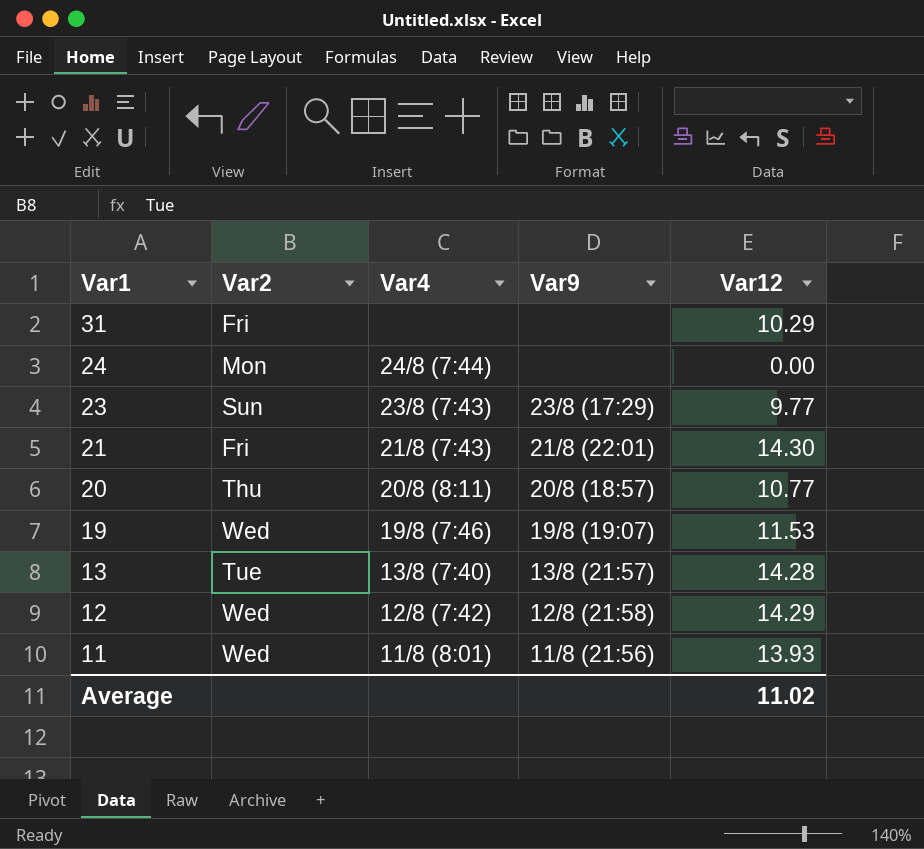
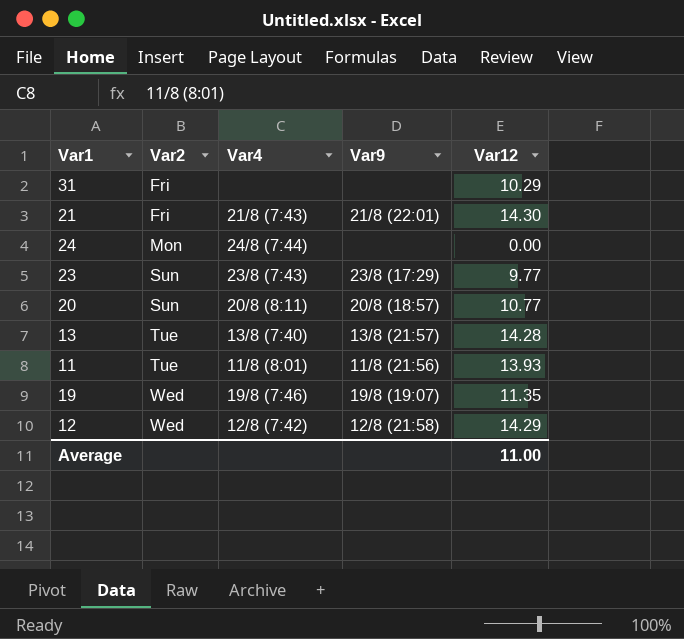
row order: Var1 descending -> Var2 ascending
20 | Var2: Thu -> Sun
11 | Var2: Wed -> Tue
19 | Var12: 11.53 -> 11.35
Average | Var12: 11.02 -> 11.00

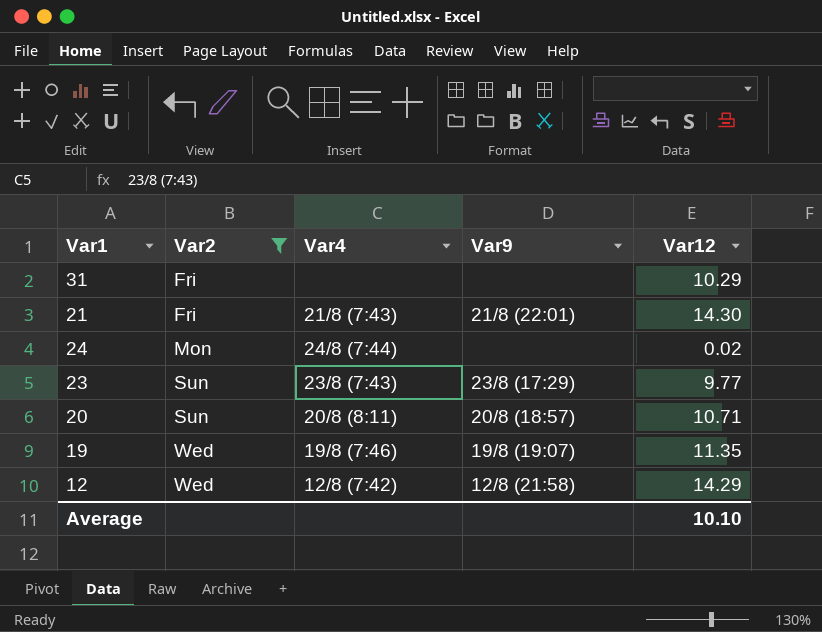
filter: none -> Var2 != Tue
24 | Var12: 0.00 -> 0.02
20 | Var12: 10.77 -> 10.71
Average | Var12: 11.00 -> 10.10

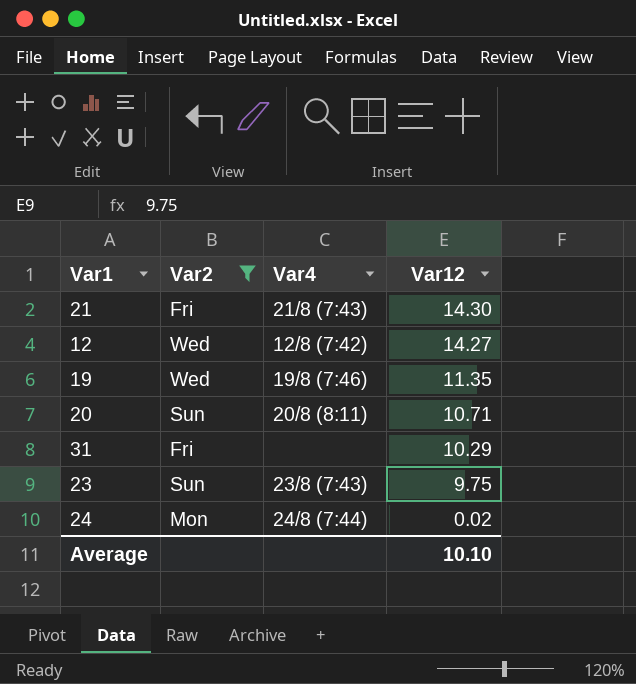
row order: Var2 ascending -> Var12 descending
column Var9 | position: 4 -> none
12 | Var12: 14.29 -> 14.27
23 | Var12: 9.77 -> 9.75

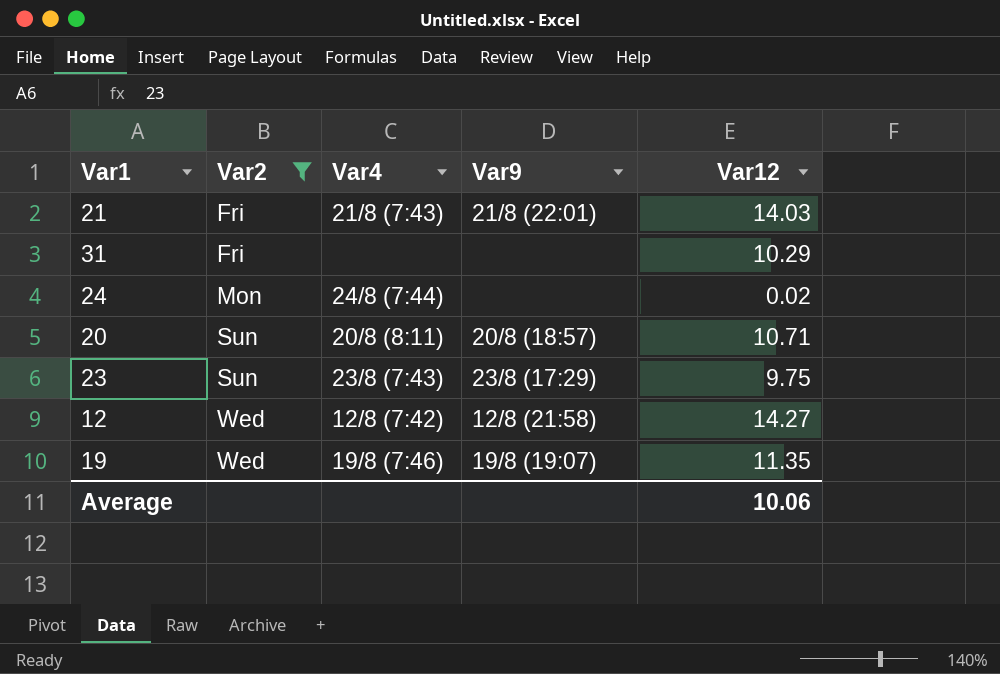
row order: Var12 descending -> Var2 ascending
column Var9 | position: none -> 4
21 | Var12: 14.30 -> 14.03
Average | Var12: 10.10 -> 10.06

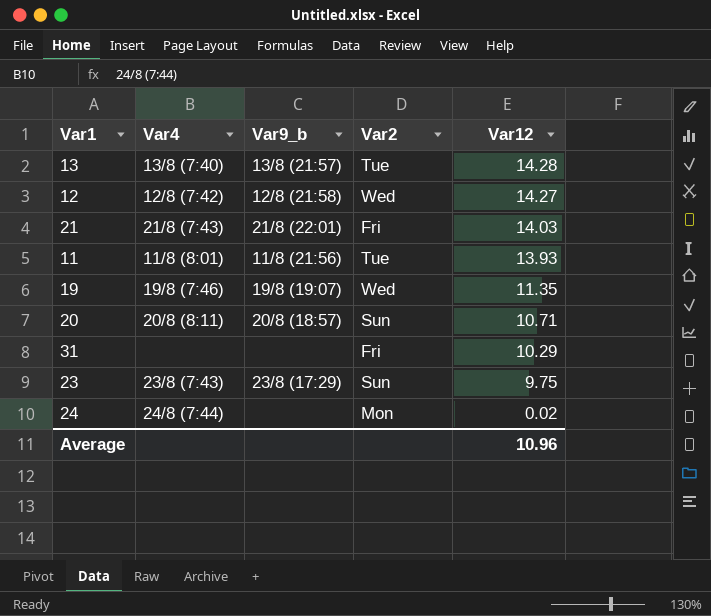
filter: Var2 != Tue -> none
row order: Var2 ascending -> Var12 descending
column name: Var9 -> Var9_b
column Var2 | position: 2 -> 4
Average | Var12: 10.06 -> 10.96

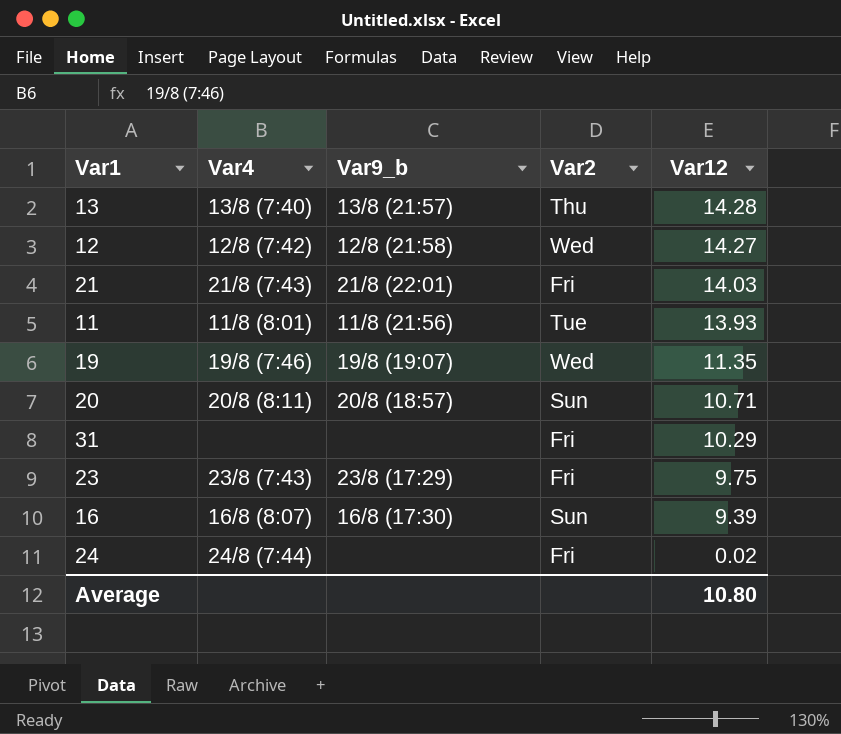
13 | Var2: Tue -> Thu
23 | Var2: Sun -> Fri
row 16: none -> 16/8 (8:07) | 16/8 (17:30) | Sun | 9.39
24 | Var2: Mon -> Fri
Average | Var12: 10.96 -> 10.80

